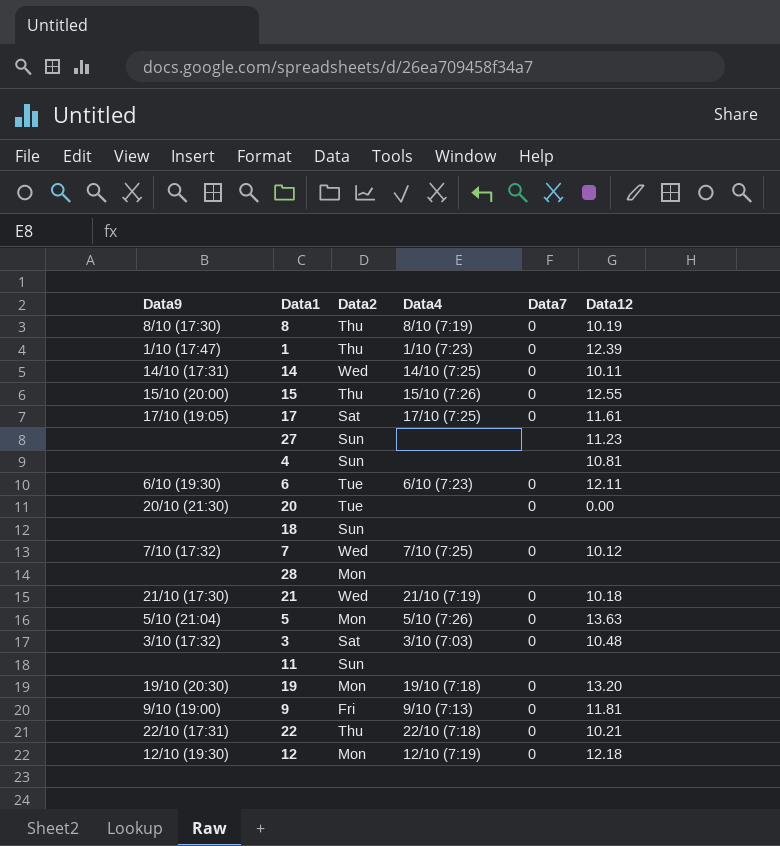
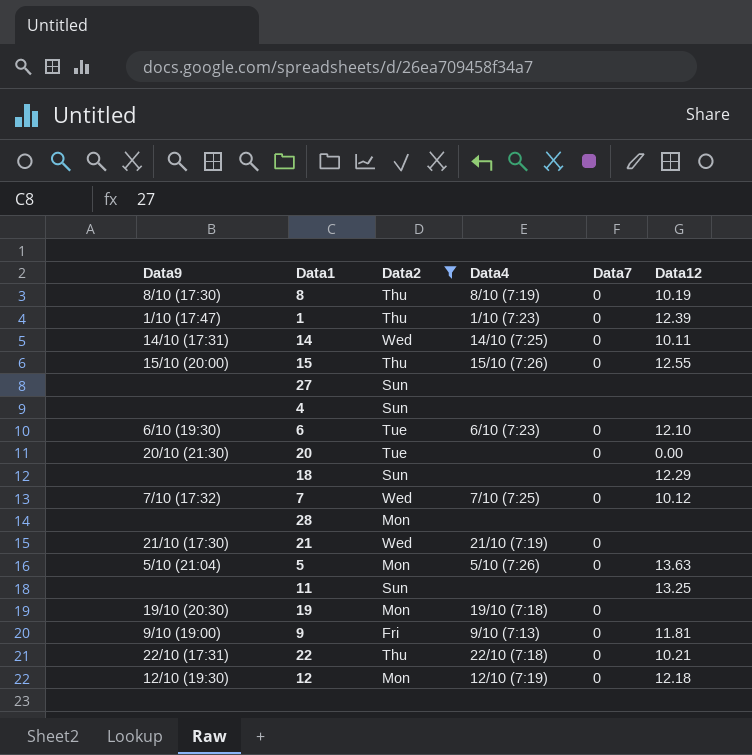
filter: none -> Data2 != Sat
27 | Data12: 11.23 -> none
4 | Data12: 10.81 -> none
6 | Data12: 12.11 -> 12.10
18 | Data12: none -> 12.29
21 | Data12: 10.18 -> none
11 | Data12: none -> 13.25
19 | Data12: 13.20 -> none

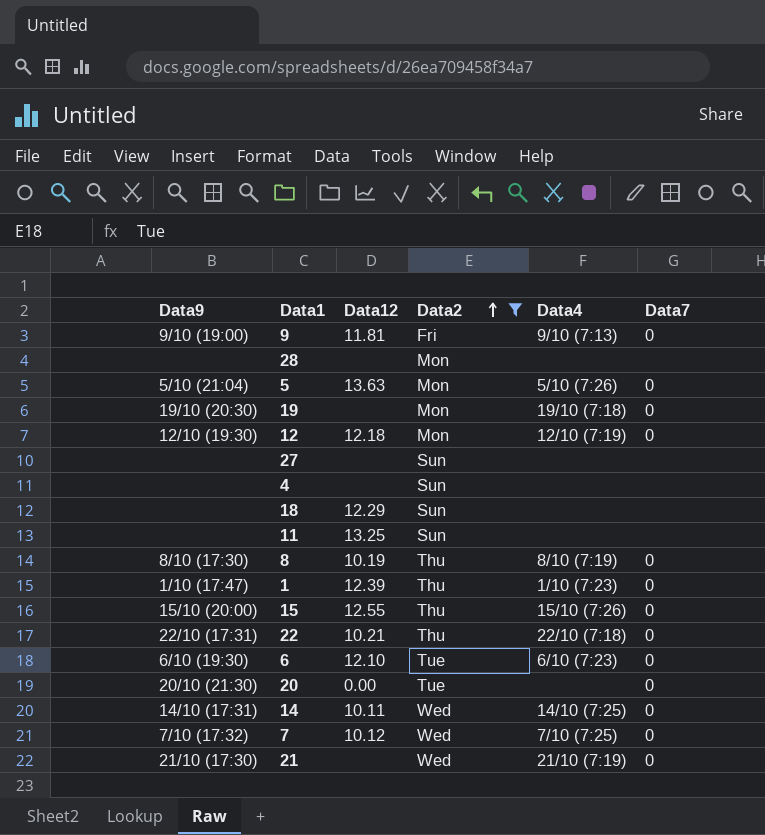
row order: none -> Data2 ascending
column Data12 | position: 6 -> 3

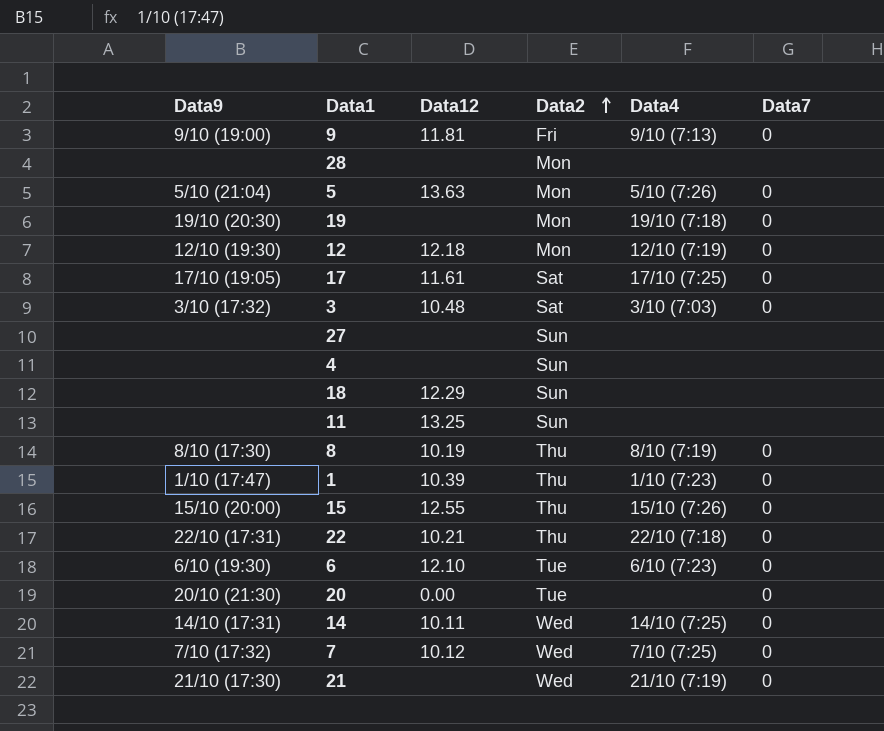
filter: Data2 != Sat -> none
1 | Data12: 12.39 -> 10.39

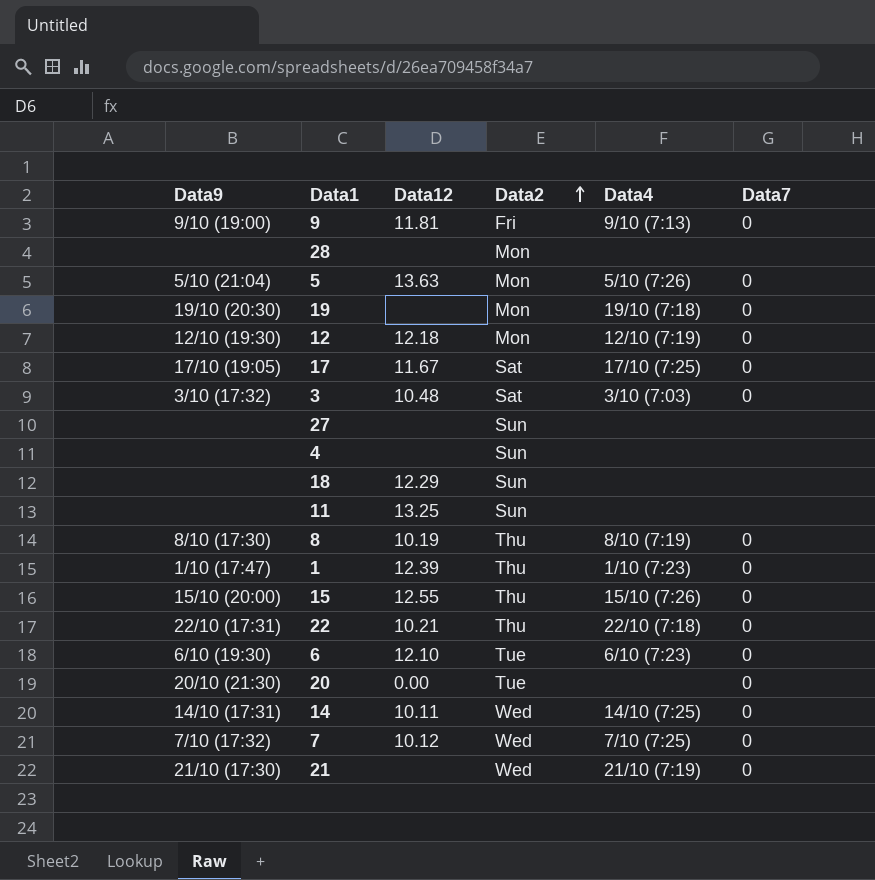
17 | Data12: 11.61 -> 11.67
1 | Data12: 10.39 -> 12.39

